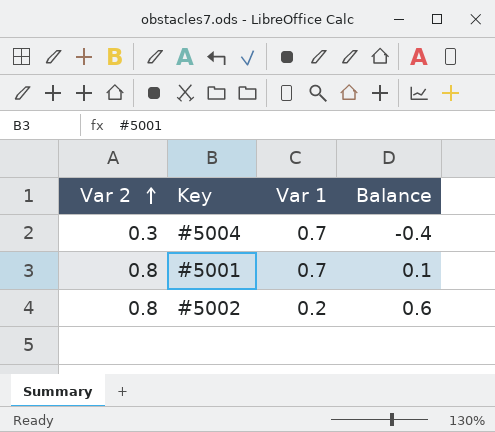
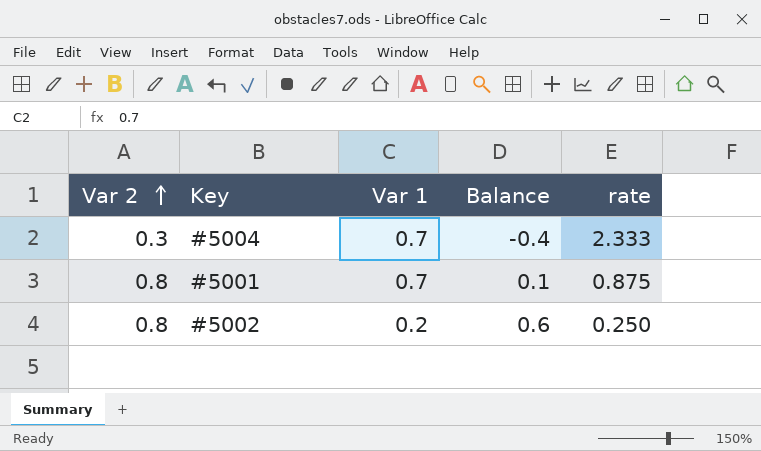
column rate | formula: none -> [Var 1] / [Var 2]

